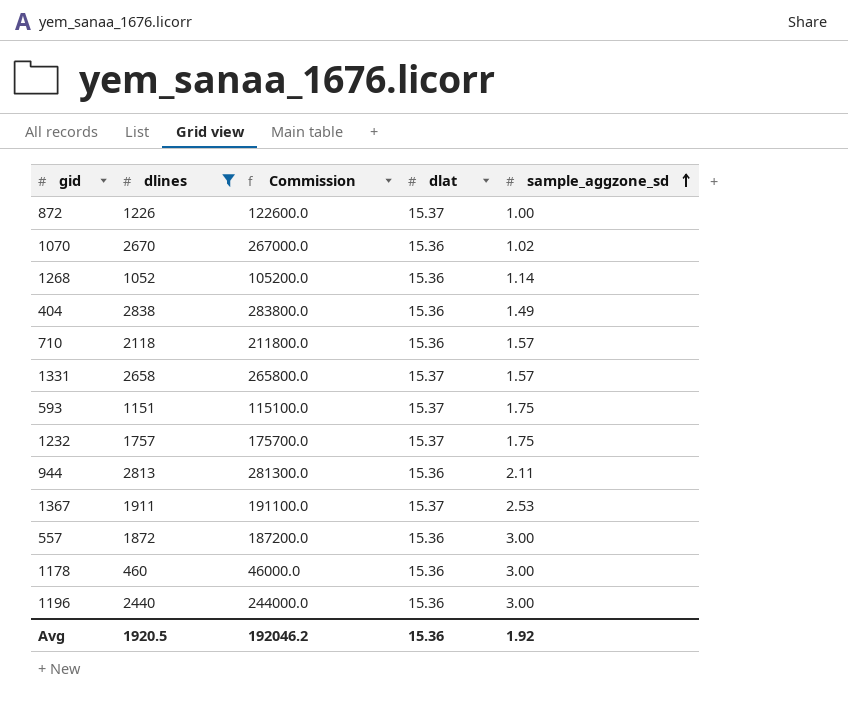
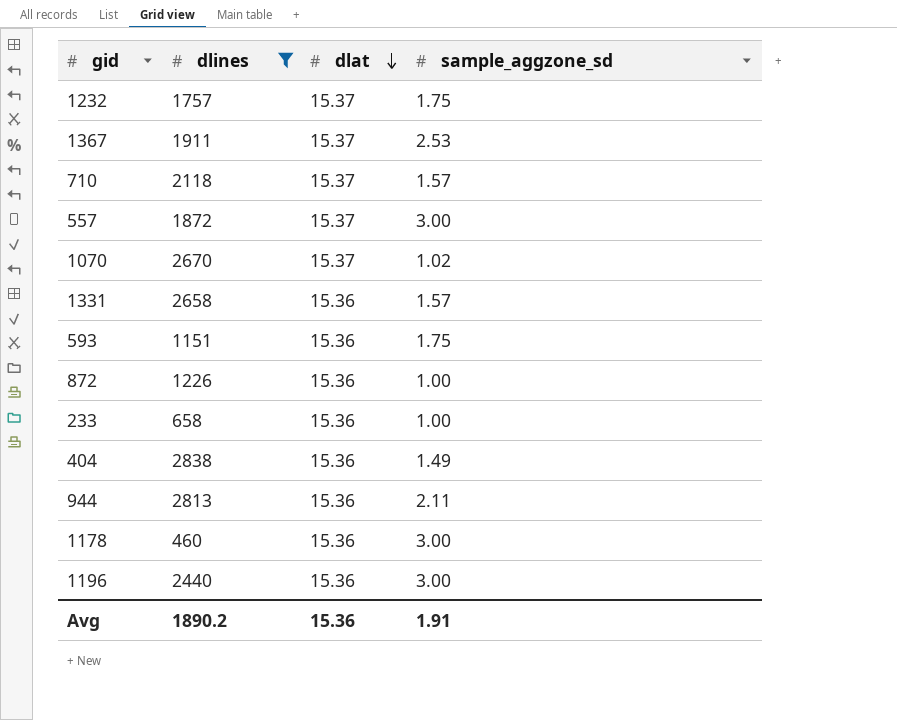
row order: sample_aggzone_sd ascending -> dlat descending
column Commission | formula: [dlines] * 100 -> none
row 1268: 1052 | 105200.0 | 15.36 | 1.14 -> none
710 | dlat: 15.36 -> 15.37
557 | dlat: 15.36 -> 15.37
1070 | dlat: 15.36 -> 15.37
1331 | dlat: 15.37 -> 15.36
593 | dlat: 15.37 -> 15.36
872 | dlat: 15.37 -> 15.36
row 233: none -> 658 | 15.36 | 1.00
Avg | dlines: 1920.5 -> 1890.2
Avg | sample_aggzone_sd: 1.92 -> 1.91

